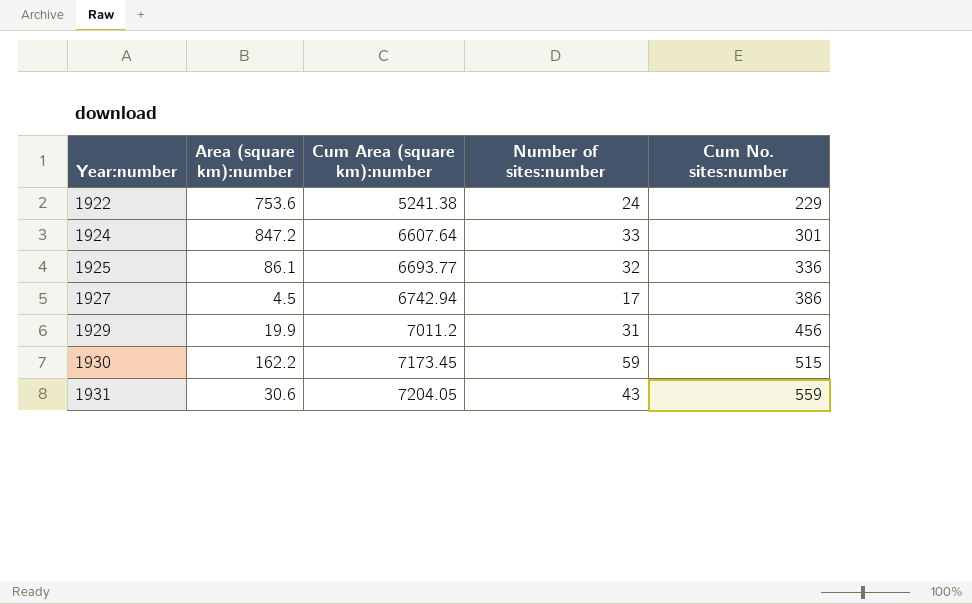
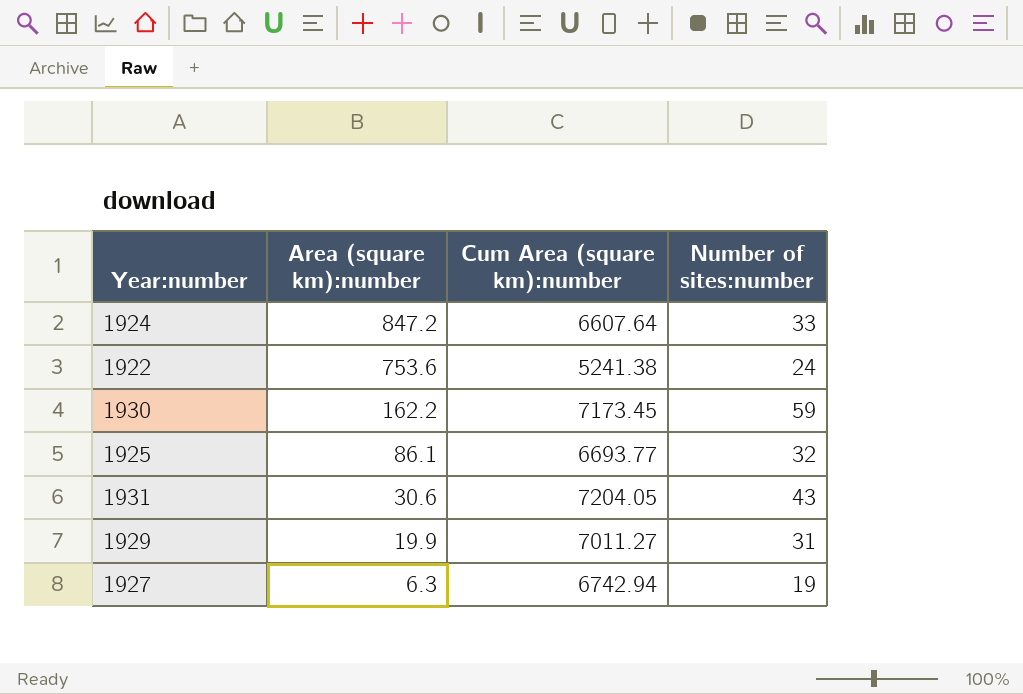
row order: Year:number ascending -> Area (square km):number descending
column Cum No. sites:number | position: 5 -> none
1929 | Cum Area (square km):number: 7011.2 -> 7011.27
1927 | Area (square km):number: 4.5 -> 6.3
1927 | Number of sites:number: 17 -> 19

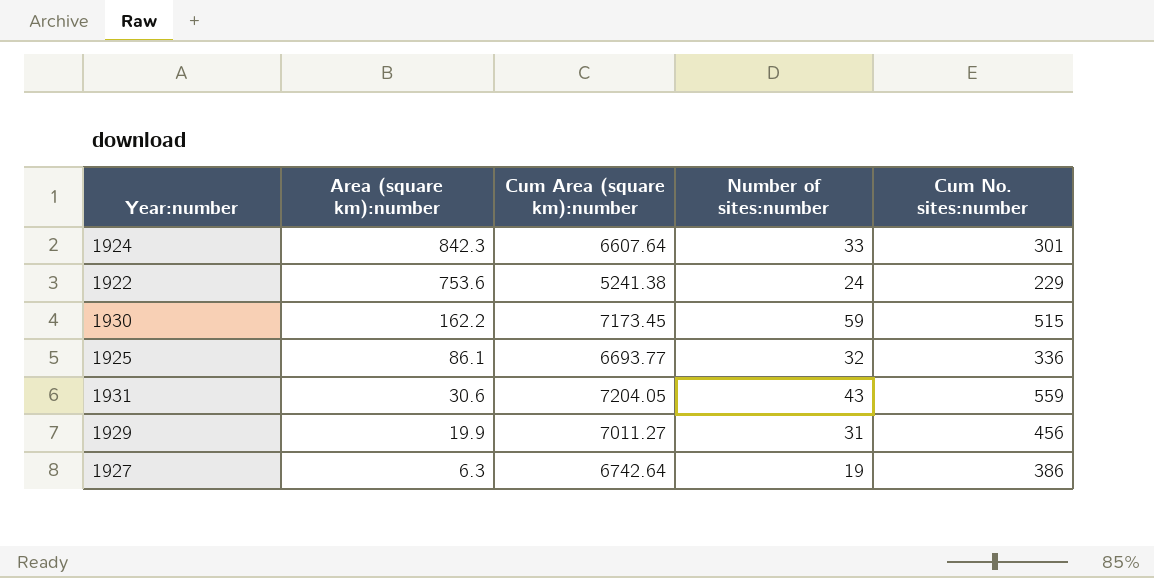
column Cum No. sites:number | position: none -> 5
1924 | Area (square km):number: 847.2 -> 842.3
1927 | Cum Area (square km):number: 6742.94 -> 6742.64

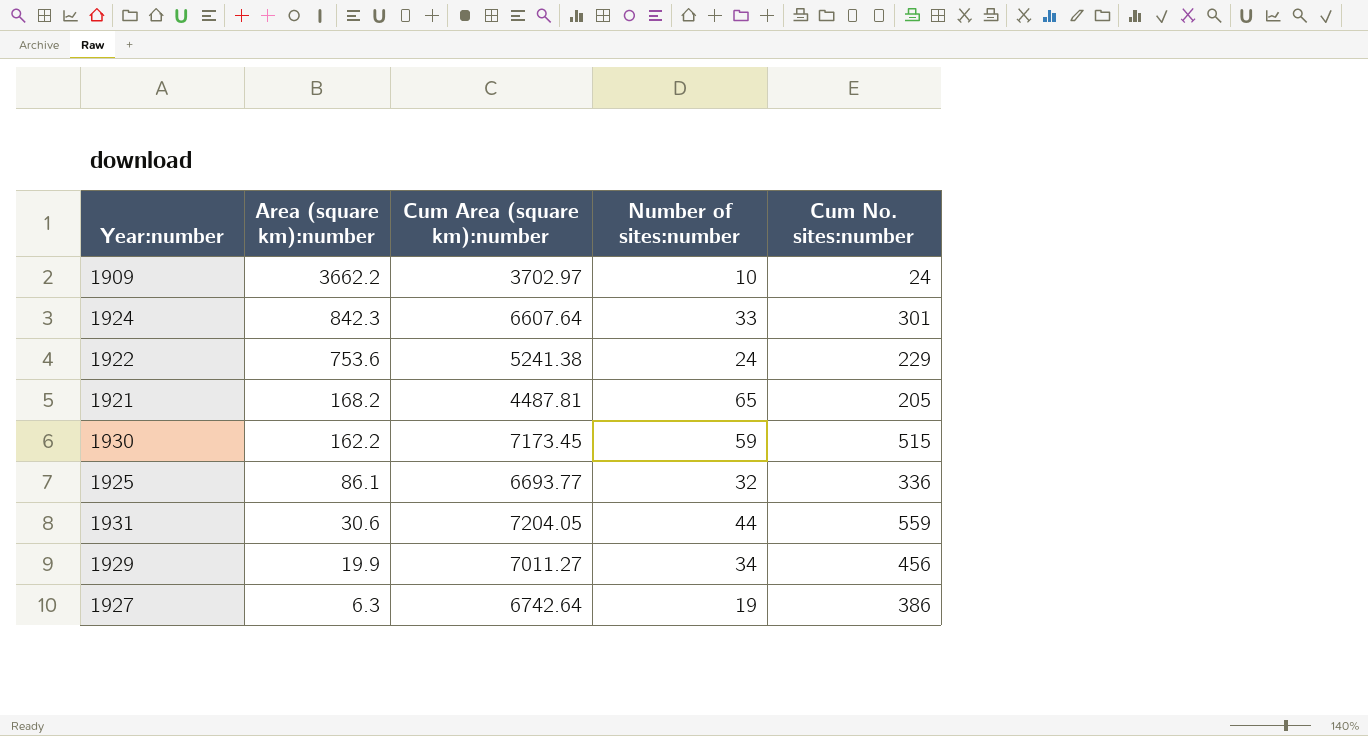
row 1909: none -> 3662.2 | 3702.97 | 10 | 24
row 1921: none -> 168.2 | 4487.81 | 65 | 205
1931 | Number of sites:number: 43 -> 44
1929 | Number of sites:number: 31 -> 34

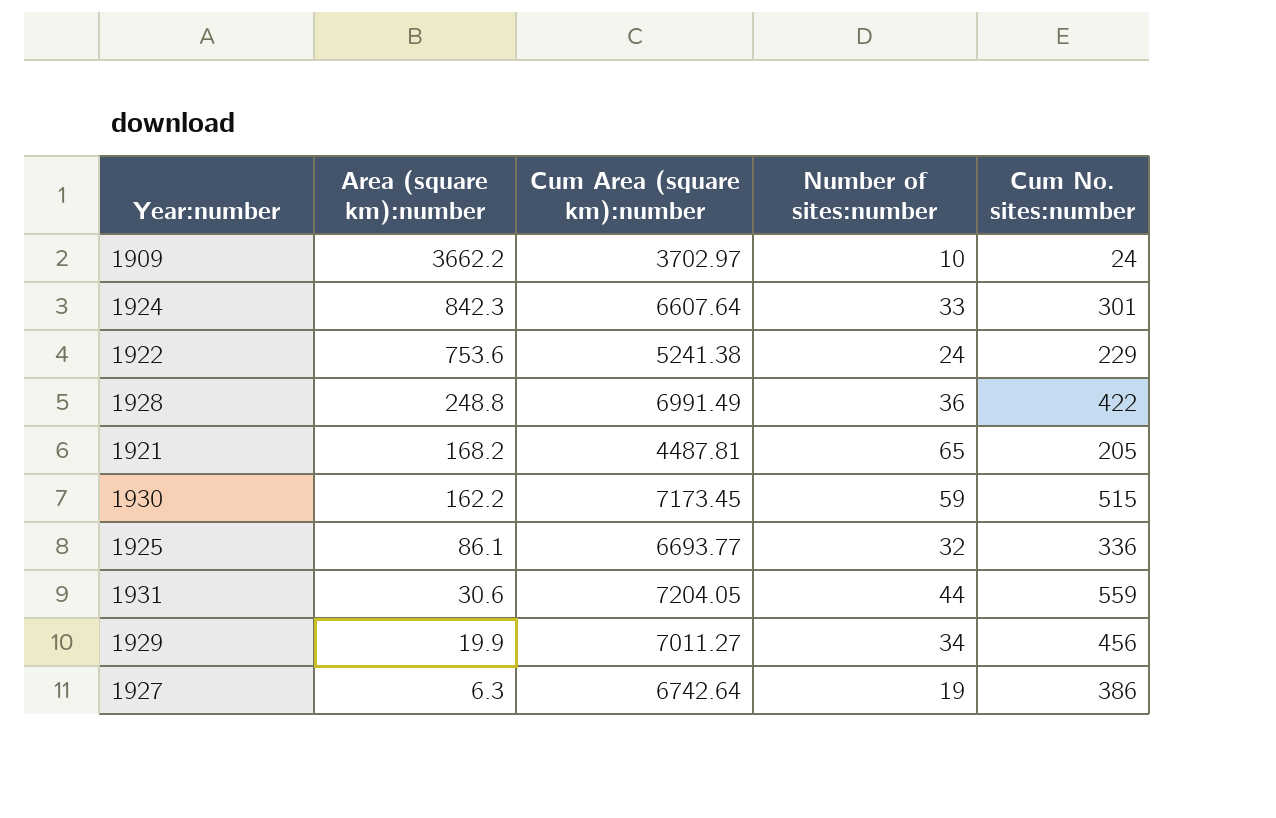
row 1928: none -> 248.8 | 6991.49 | 36 | 422

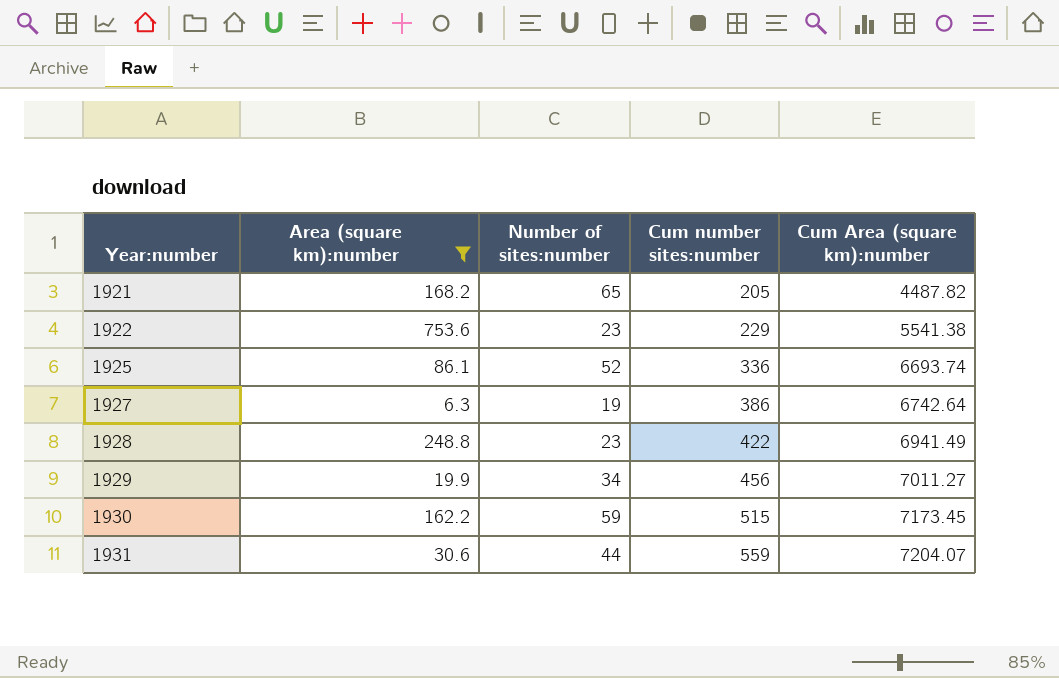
filter: none -> Area (square km):number <= 753.6
row order: Area (square km):number descending -> Year:number ascending
column name: Cum No. sites:number -> Cum number sites:number
column Cum Area (square km):number | position: 3 -> 5
1921 | Cum Area (square km):number: 4487.81 -> 4487.82
1922 | Number of sites:number: 24 -> 23
1922 | Cum Area (square km):number: 5241.38 -> 5541.38
1925 | Number of sites:number: 32 -> 52
1925 | Cum Area (square km):number: 6693.77 -> 6693.74
1928 | Number of sites:number: 36 -> 23
1928 | Cum Area (square km):number: 6991.49 -> 6941.49
1931 | Cum Area (square km):number: 7204.05 -> 7204.07

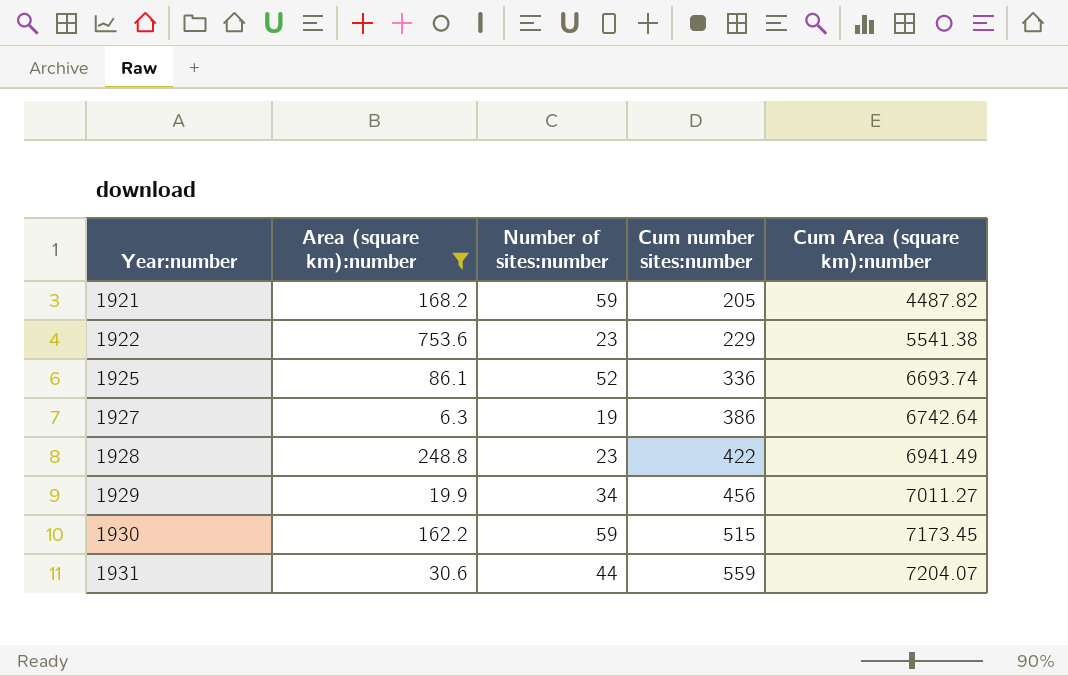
1921 | Number of sites:number: 65 -> 59

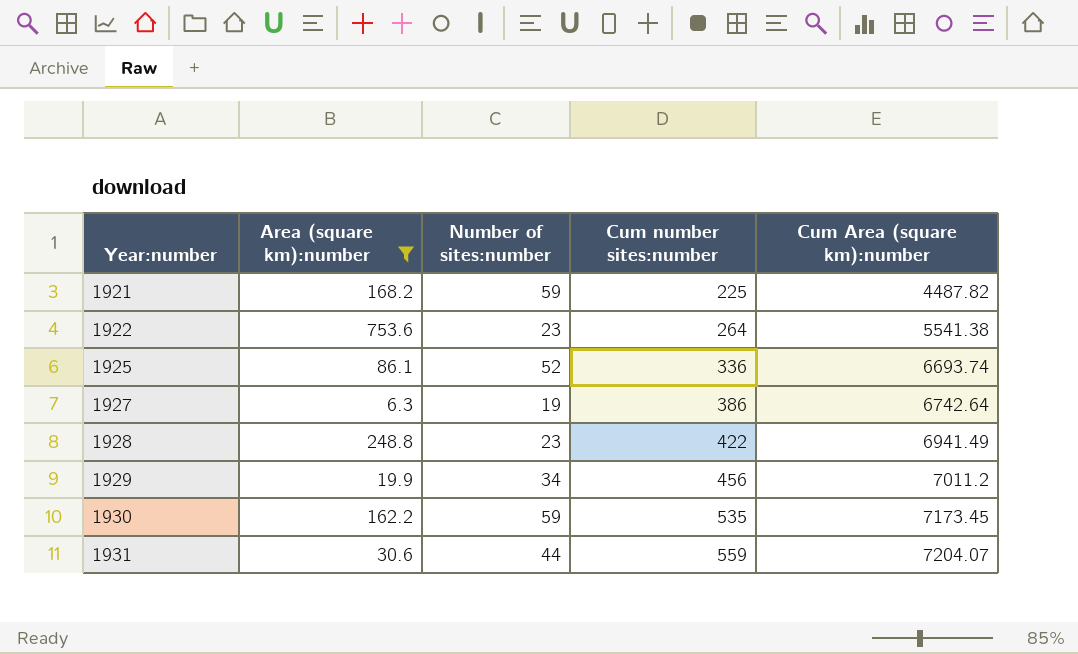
1921 | Cum number sites:number: 205 -> 225
1922 | Cum number sites:number: 229 -> 264
1929 | Cum Area (square km):number: 7011.27 -> 7011.2
1930 | Cum number sites:number: 515 -> 535

